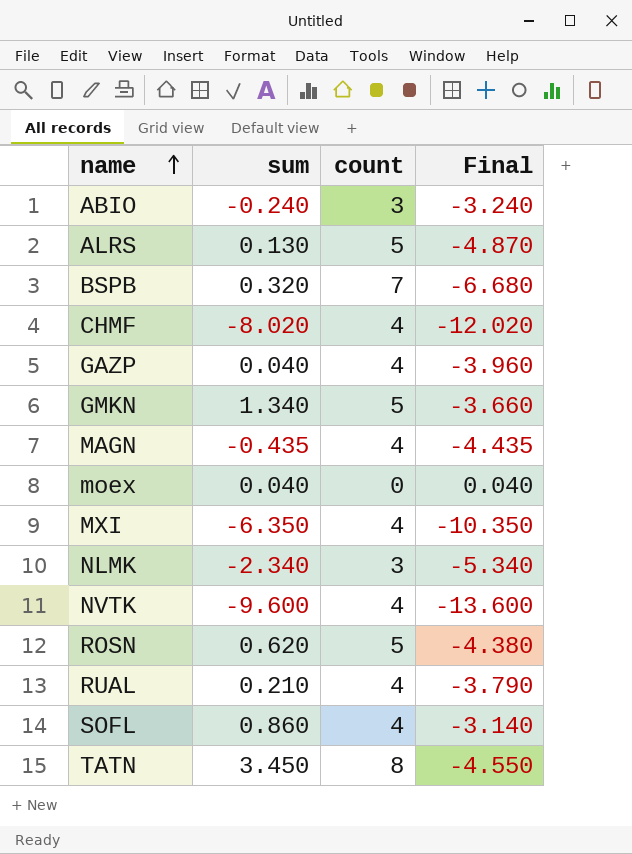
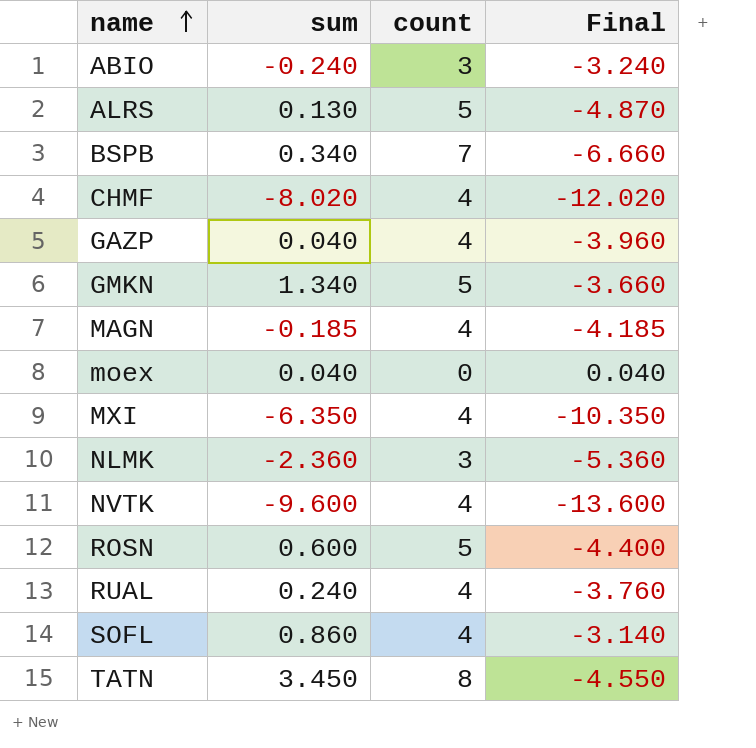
BSPB | sum: 0.320 -> 0.340
BSPB | Final: -6.680 -> -6.660
MAGN | sum: -0.435 -> -0.185
MAGN | Final: -4.435 -> -4.185
NLMK | sum: -2.340 -> -2.360
NLMK | Final: -5.340 -> -5.360
ROSN | sum: 0.620 -> 0.600
ROSN | Final: -4.380 -> -4.400
RUAL | sum: 0.210 -> 0.240
RUAL | Final: -3.790 -> -3.760

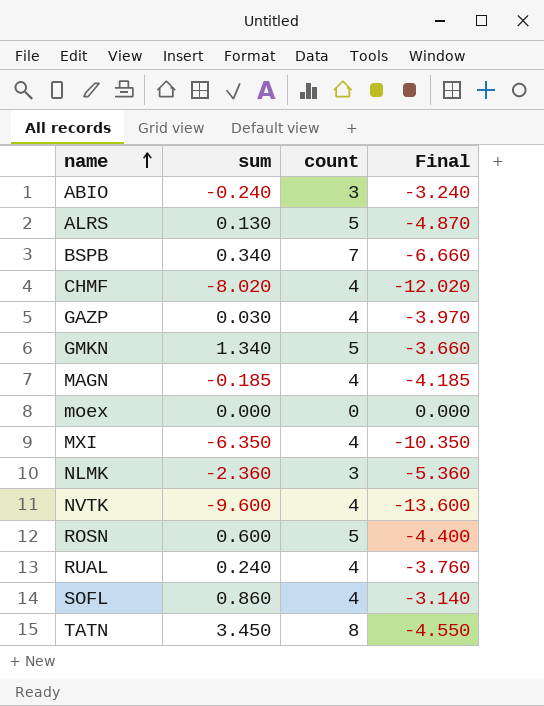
GAZP | sum: 0.040 -> 0.030
GAZP | Final: -3.960 -> -3.970
moex | sum: 0.040 -> 0.000
moex | Final: 0.040 -> 0.000

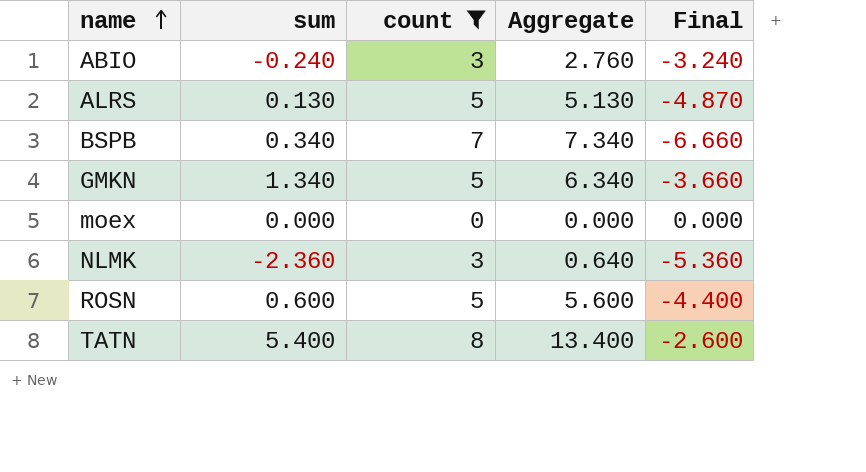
filter: none -> count != 4
column Aggregate | formula: none -> [sum] + [count]
TATN | sum: 3.450 -> 5.400
TATN | Final: -4.550 -> -2.600

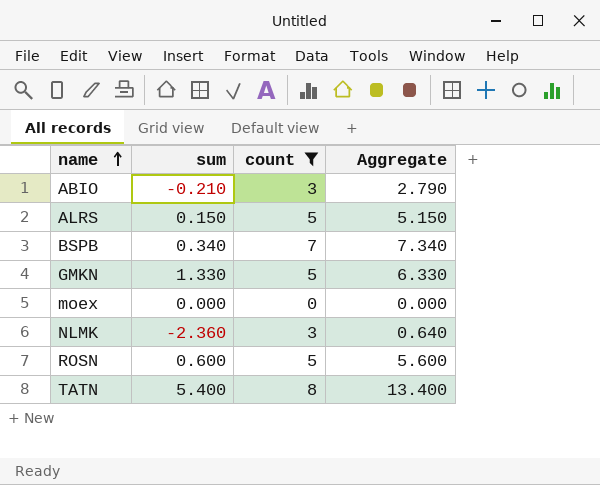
column Final | formula: [sum] - [count] -> none
ABIO | sum: -0.240 -> -0.210
ABIO | Aggregate: 2.760 -> 2.790
ALRS | sum: 0.130 -> 0.150
ALRS | Aggregate: 5.130 -> 5.150
GMKN | sum: 1.340 -> 1.330
GMKN | Aggregate: 6.340 -> 6.330

